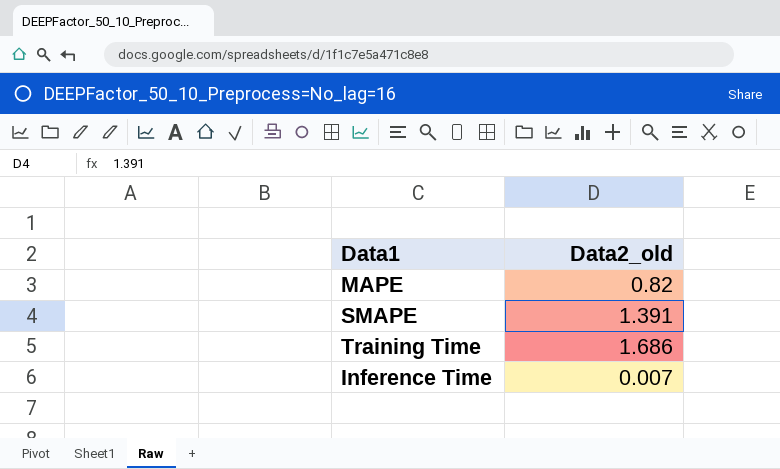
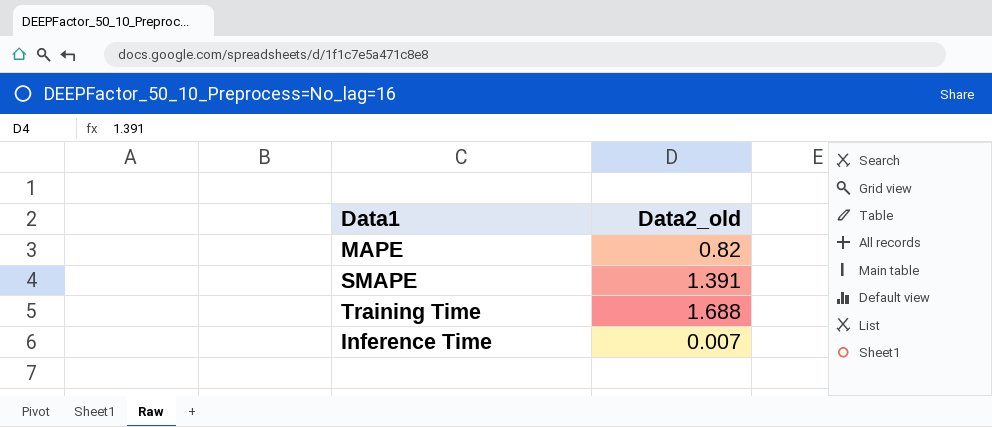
Training Time | Data2_old: 1.686 -> 1.688

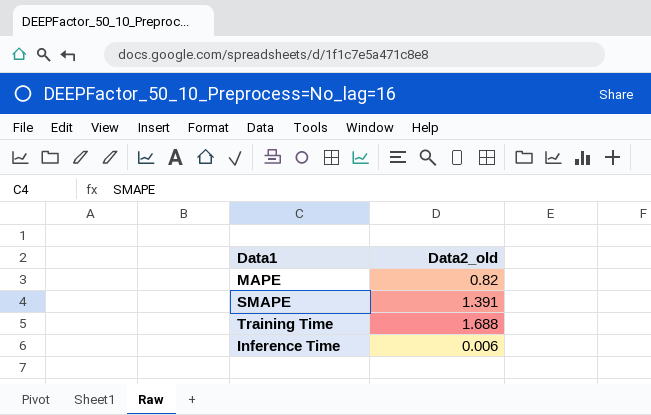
Inference Time | Data2_old: 0.007 -> 0.006

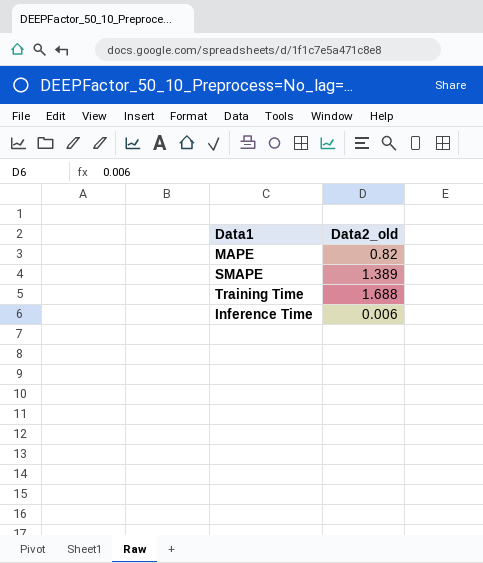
SMAPE | Data2_old: 1.391 -> 1.389

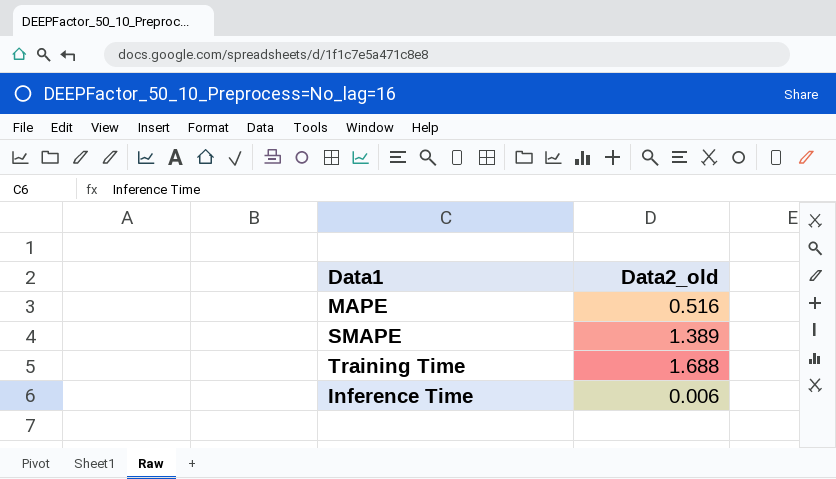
MAPE | Data2_old: 0.82 -> 0.516

